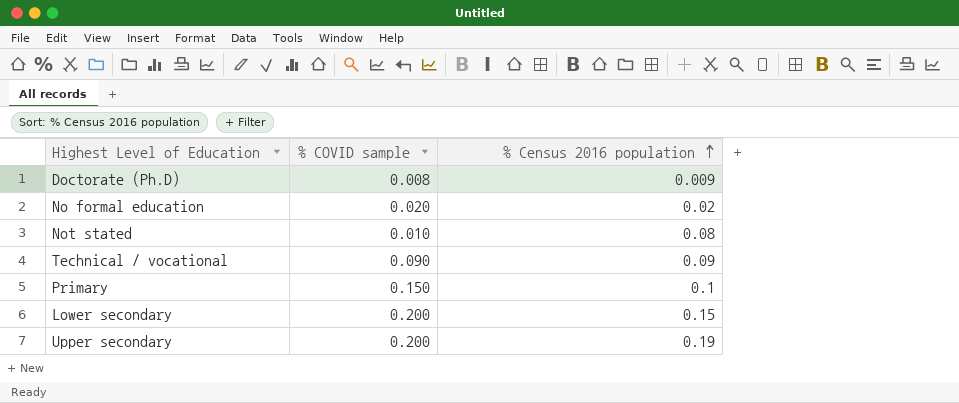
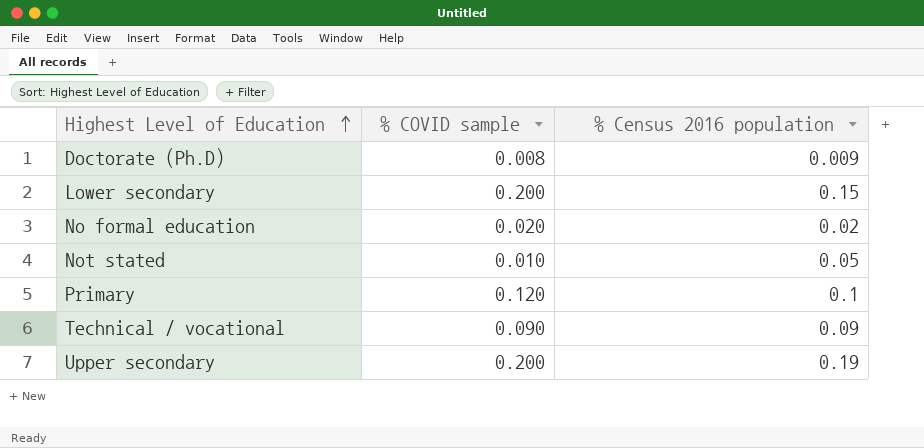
row order: % Census 2016 population ascending -> Highest Level of Education ascending
Not stated | % Census 2016 population: 0.08 -> 0.05
Primary | % COVID sample: 0.150 -> 0.120

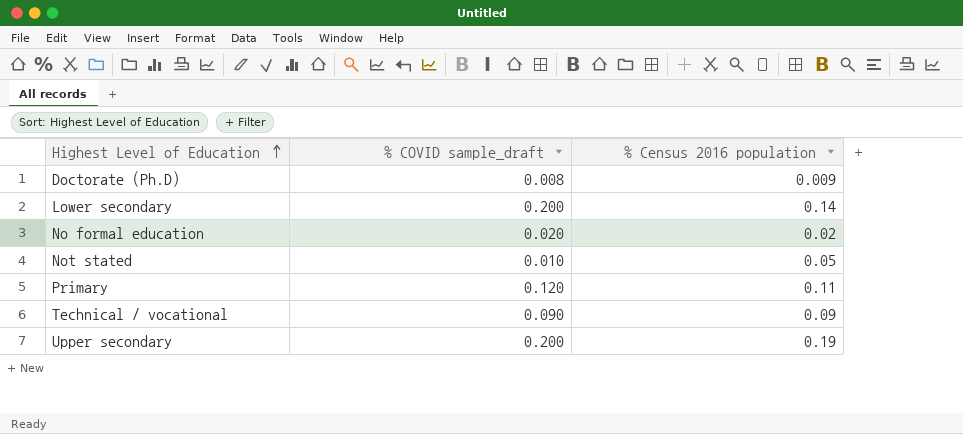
column name: % COVID sample -> % COVID sample_draft
Lower secondary | % Census 2016 population: 0.15 -> 0.14
Primary | % Census 2016 population: 0.1 -> 0.11

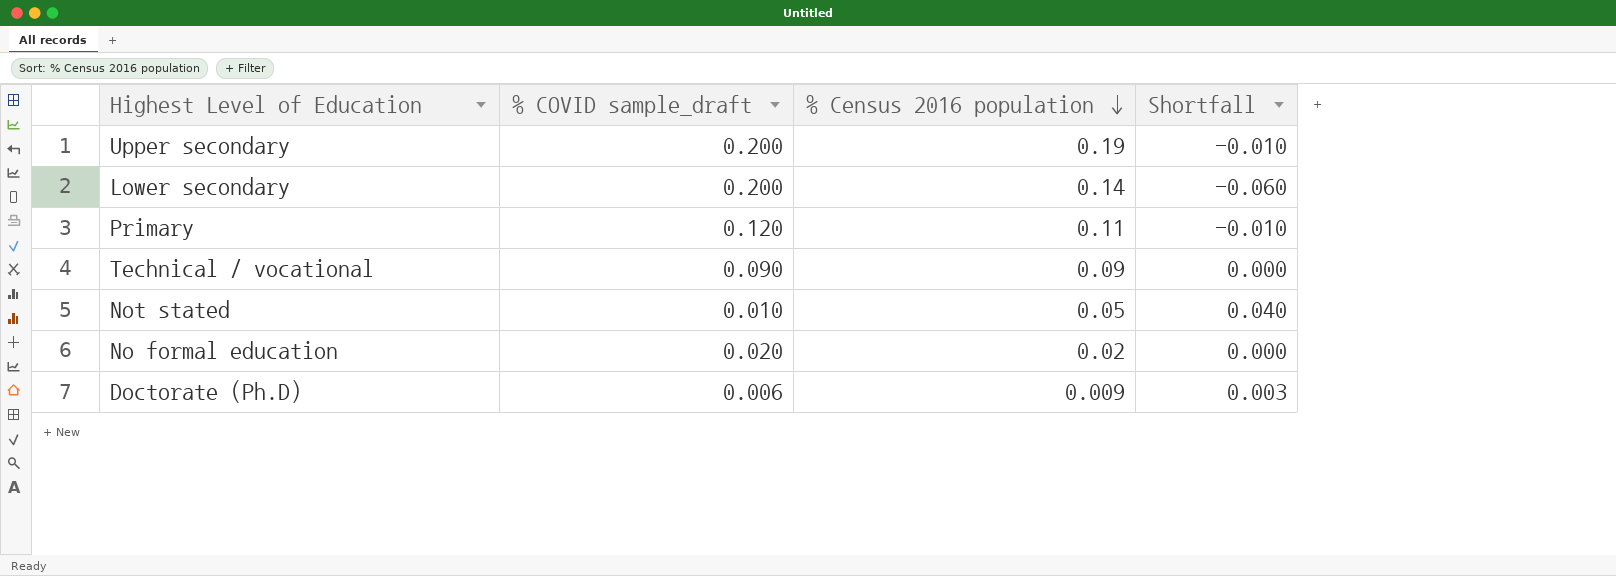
row order: Highest Level of Education ascending -> % Census 2016 population descending
column Shortfall | formula: none -> [% Census 2016 population] - [% COVID sample_draft]
Doctorate (Ph.D) | % COVID sample_draft: 0.008 -> 0.006

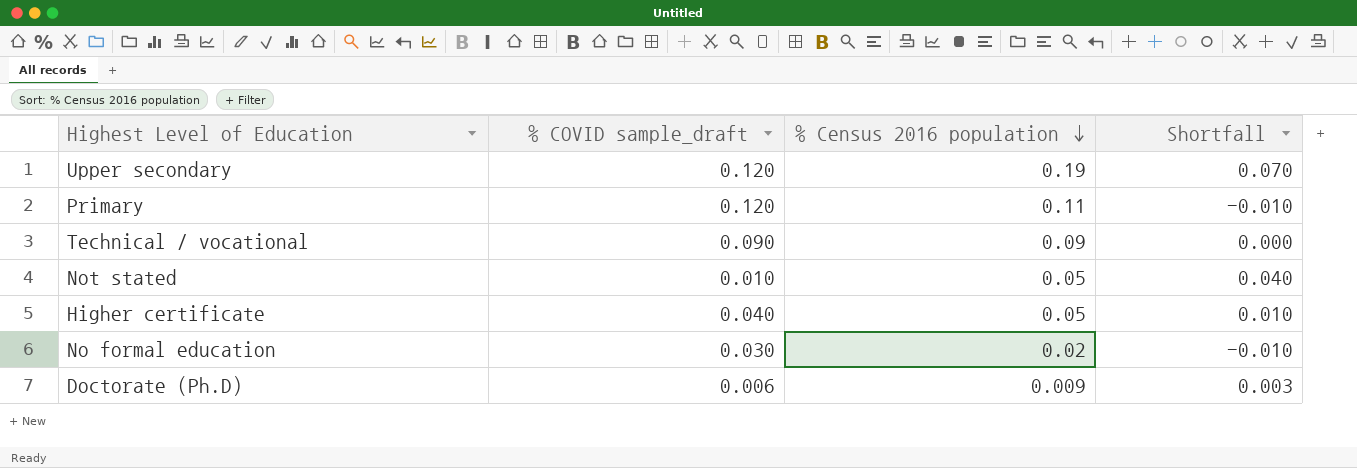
row Lower secondary: 0.200 | 0.14 | -0.060 -> none
Upper secondary | % COVID sample_draft: 0.200 -> 0.120
Upper secondary | Shortfall: -0.010 -> 0.070
row Higher certificate: none -> 0.040 | 0.05 | 0.010
No formal education | % COVID sample_draft: 0.020 -> 0.030
No formal education | Shortfall: 0.000 -> -0.010

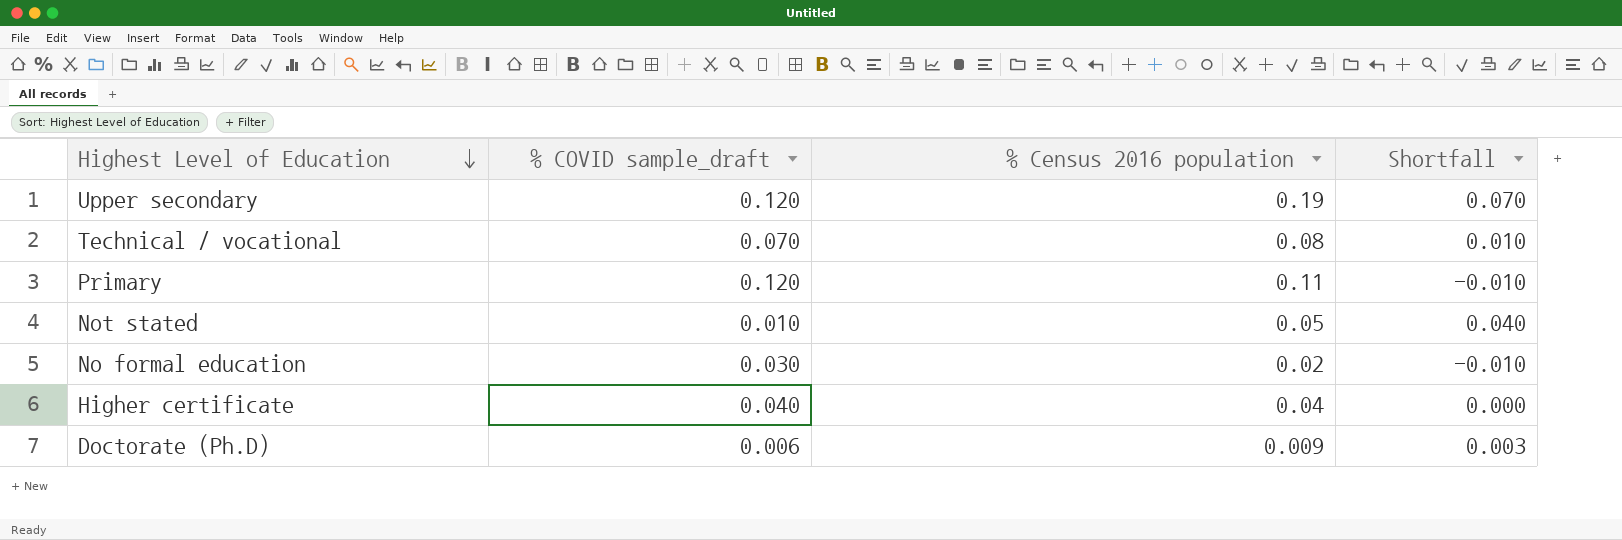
row order: % Census 2016 population descending -> Highest Level of Education descending
Technical / vocational | % COVID sample_draft: 0.090 -> 0.070
Technical / vocational | % Census 2016 population: 0.09 -> 0.08
Technical / vocational | Shortfall: 0.000 -> 0.010
Higher certificate | % Census 2016 population: 0.05 -> 0.04
Higher certificate | Shortfall: 0.010 -> 0.000

